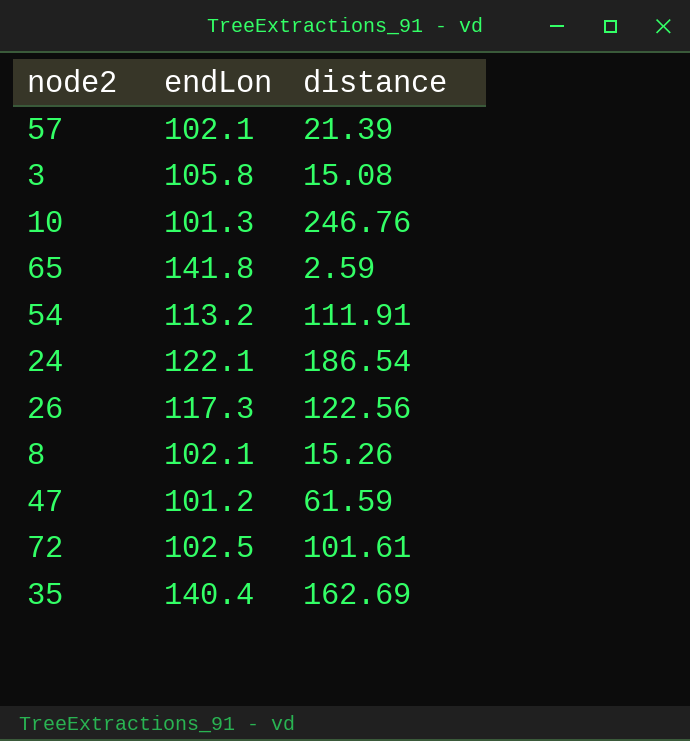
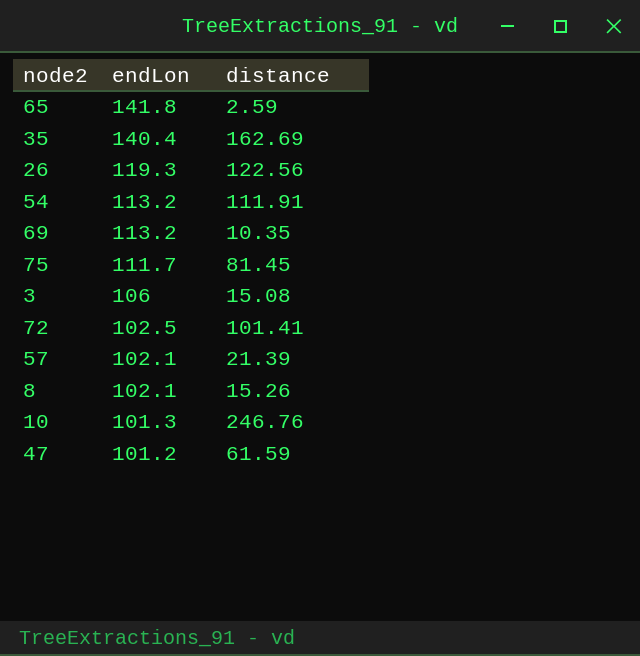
row order: none -> endLon descending
row 24: 122.1 | 186.54 -> none
26 | endLon: 117.3 -> 119.3
row 69: none -> 113.2 | 10.35
row 75: none -> 111.7 | 81.45
3 | endLon: 105.8 -> 106
72 | distance: 101.61 -> 101.41

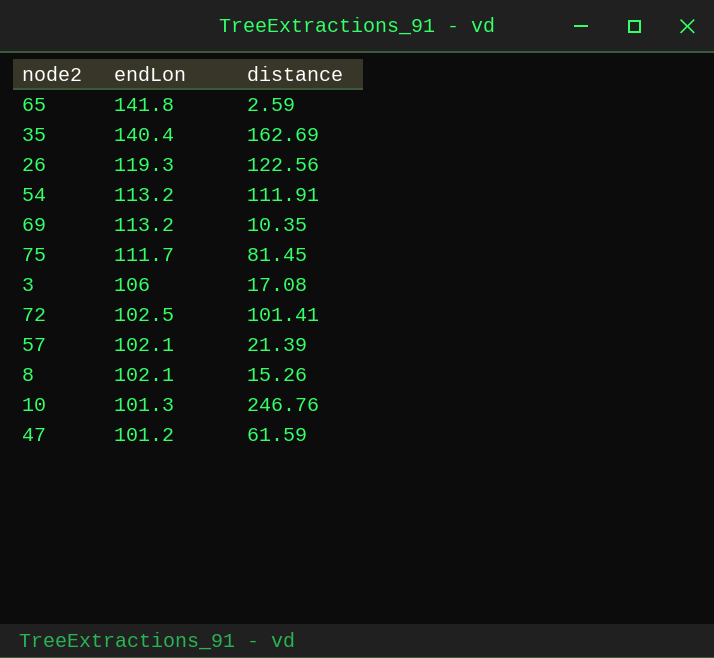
3 | distance: 15.08 -> 17.08

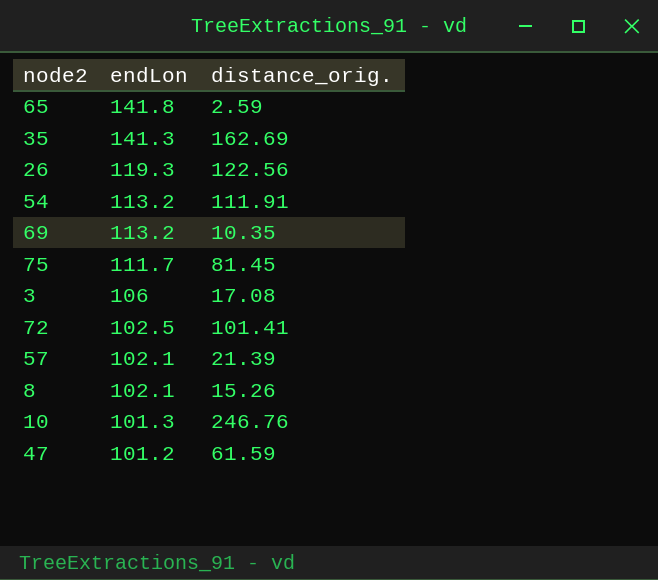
column name: distance -> distance_orig.
35 | endLon: 140.4 -> 141.3

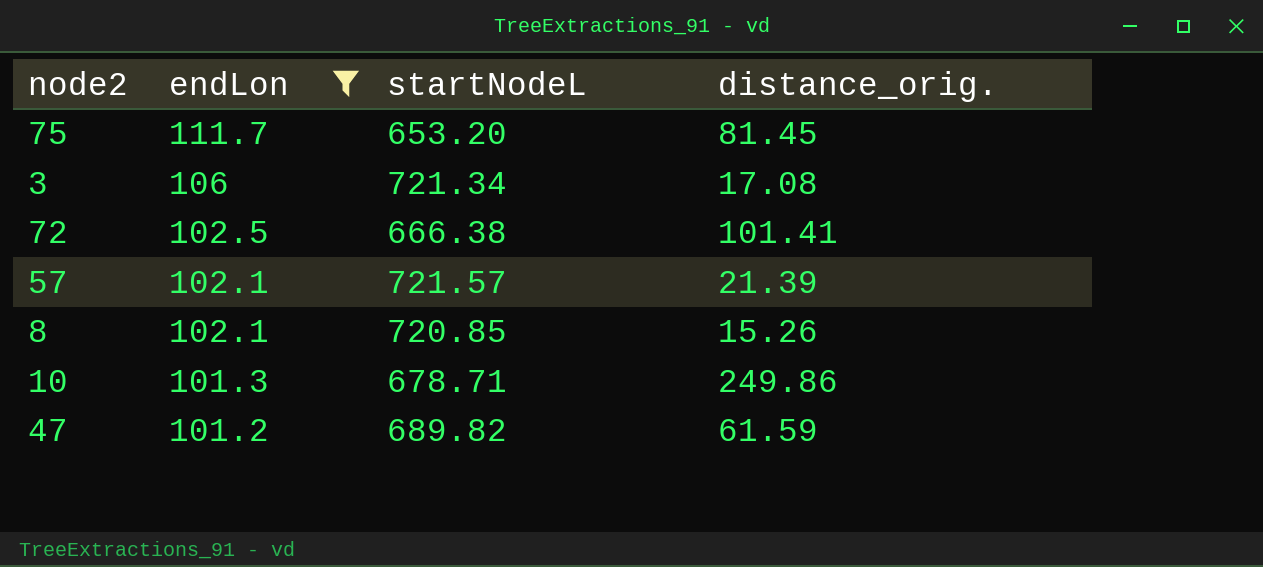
filter: none -> endLon <= 111.7
column startNodeL | position: none -> 3
10 | distance_orig.: 246.76 -> 249.86

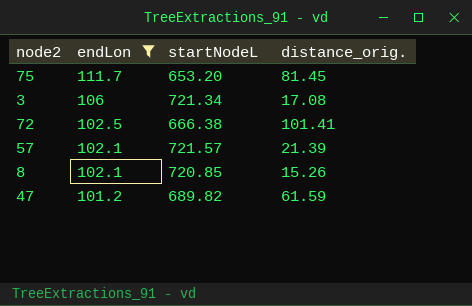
row 10: 101.3 | 678.71 | 249.86 -> none

